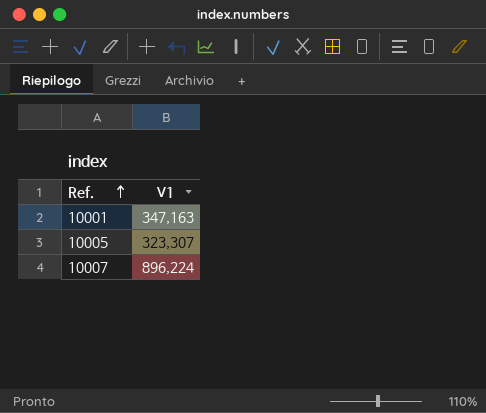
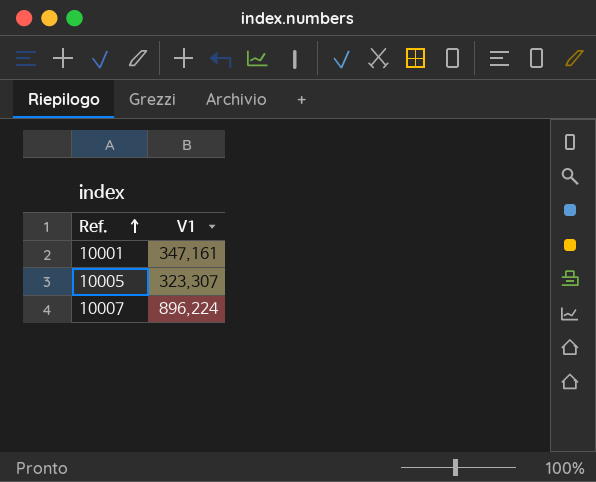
10001 | V1: 347,163 -> 347,161

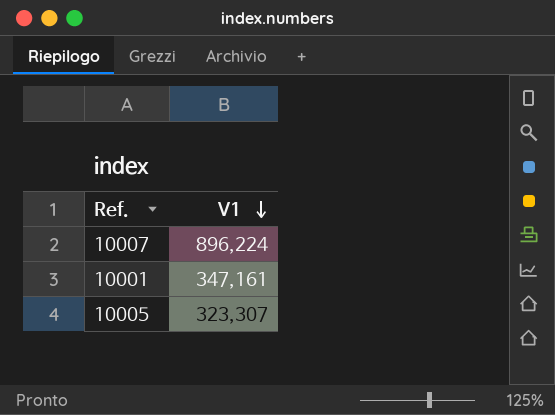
row order: Ref. ascending -> V1 descending

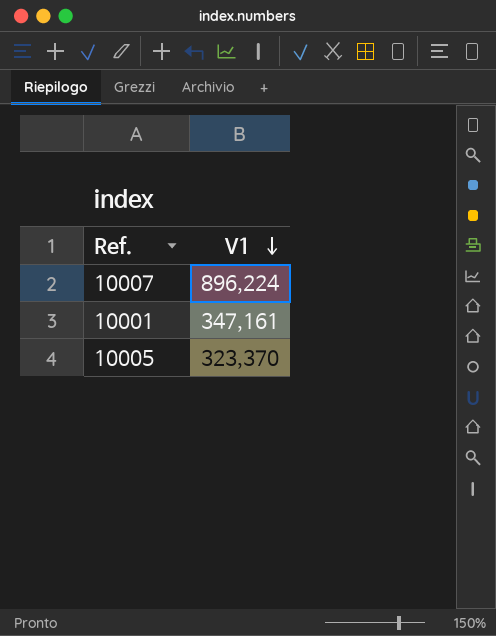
10005 | V1: 323,307 -> 323,370

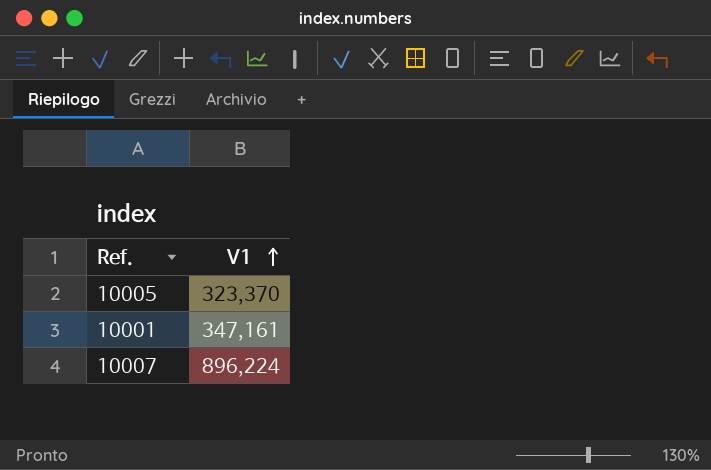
row order: V1 descending -> V1 ascending

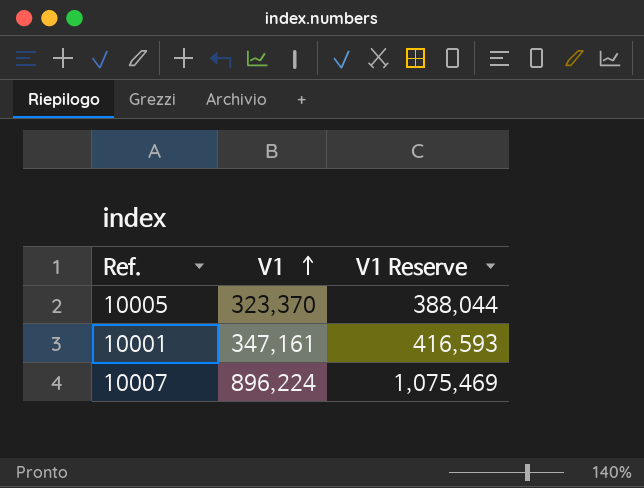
column V1 Reserve | formula: none -> [V1] * 1.2

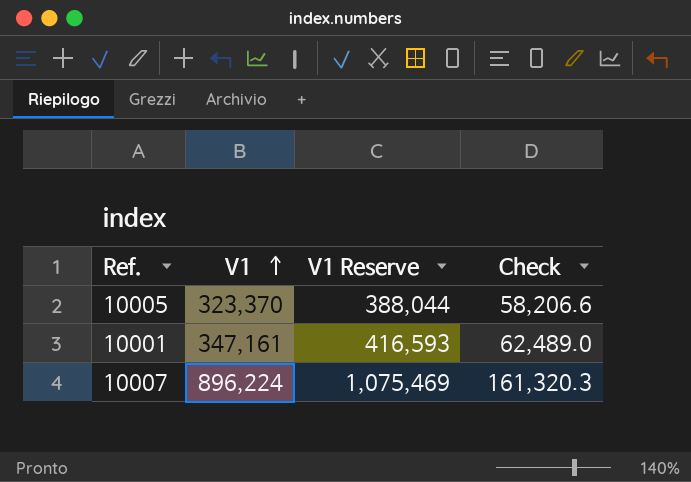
column Check | formula: none -> [V1] * 0.18

